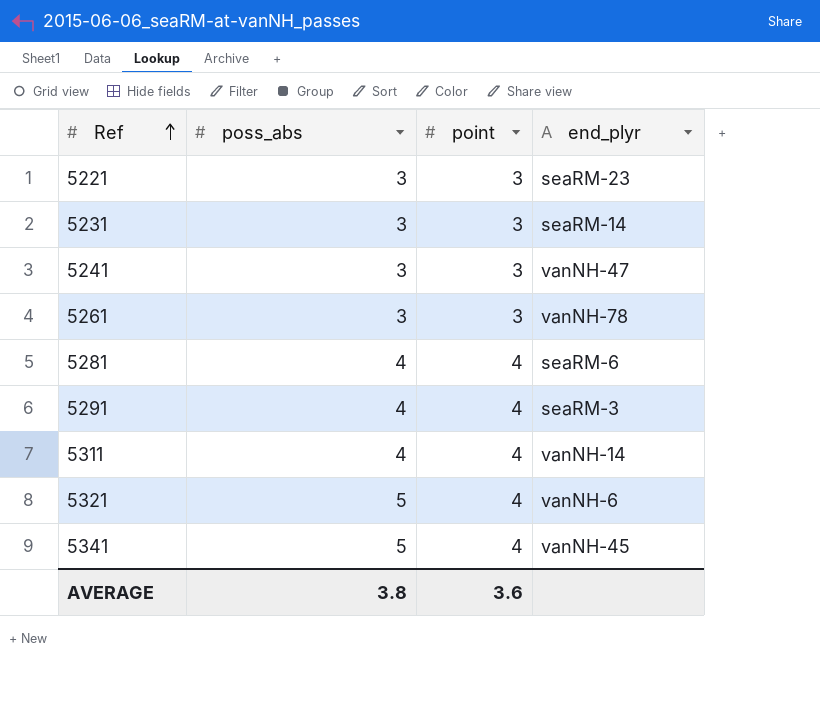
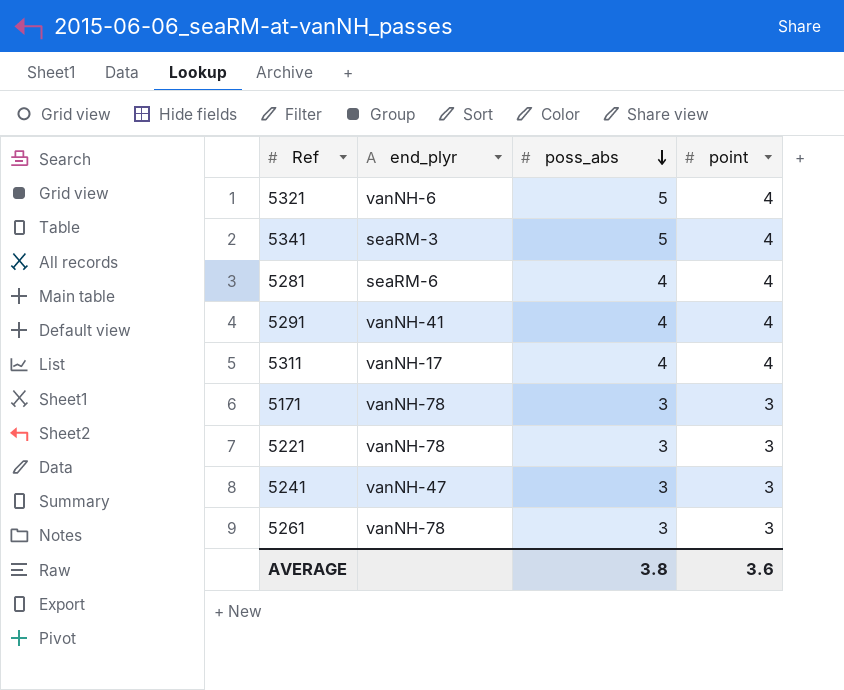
row order: Ref ascending -> poss_abs descending
column end_plyr | position: 4 -> 2
row 5231: 3 | 3 | seaRM-14 -> none
5341 | end_plyr: vanNH-45 -> seaRM-3
5291 | end_plyr: seaRM-3 -> vanNH-41
5311 | end_plyr: vanNH-14 -> vanNH-17
row 5171: none -> vanNH-78 | 3 | 3
5221 | end_plyr: seaRM-23 -> vanNH-78

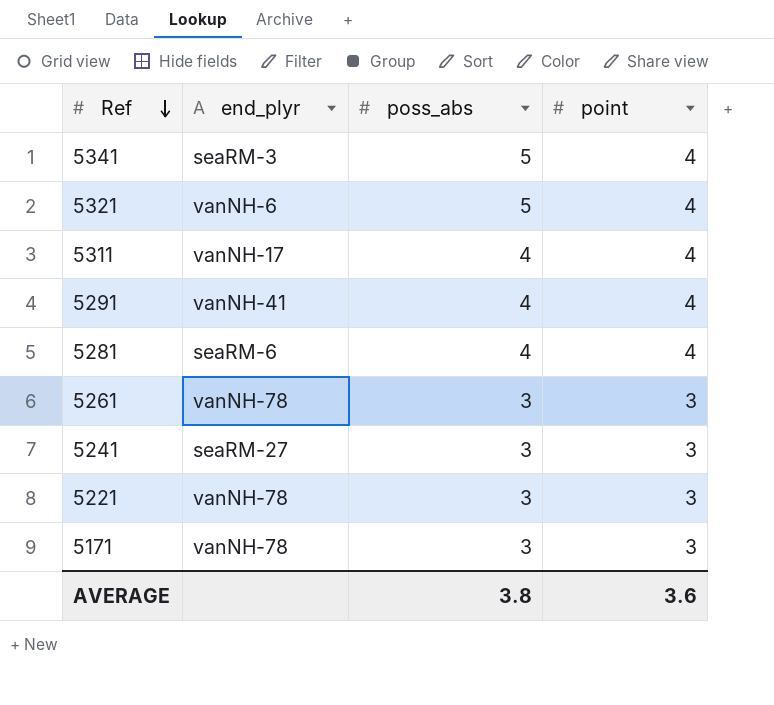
row order: poss_abs descending -> Ref descending
5241 | end_plyr: vanNH-47 -> seaRM-27

